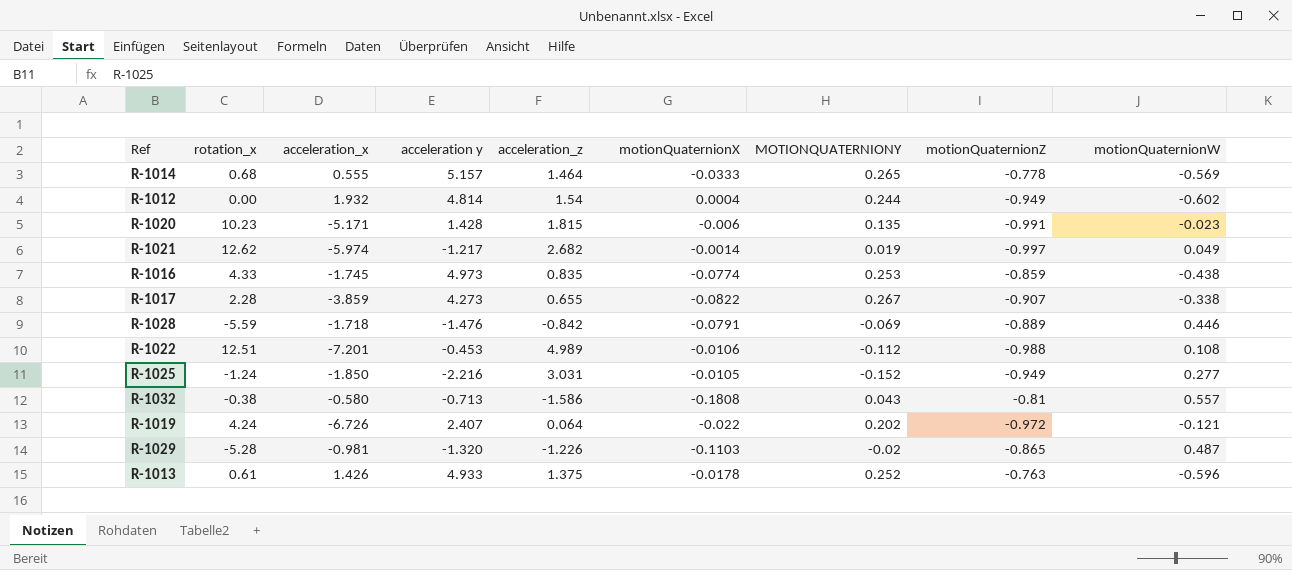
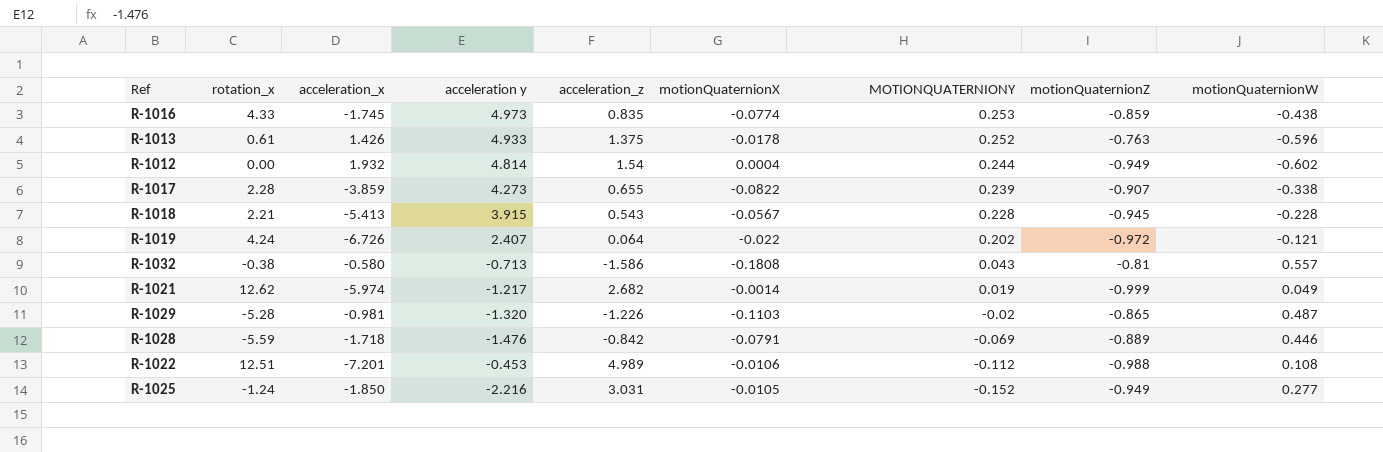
row order: none -> MOTIONQUATERNIONY descending
row R-1014: 0.68 | 0.555 | 5.157 | 1.464 | -0.0333 | 0.265 | -0.778 | -0.569 -> none
row R-1020: 10.23 | -5.171 | 1.428 | 1.815 | -0.006 | 0.135 | -0.991 | -0.023 -> none
R-1017 | MOTIONQUATERNIONY: 0.267 -> 0.239
row R-1018: none -> 2.21 | -5.413 | 3.915 | 0.543 | -0.0567 | 0.228 | -0.945 | -0.228
R-1021 | motionQuaternionZ: -0.997 -> -0.999

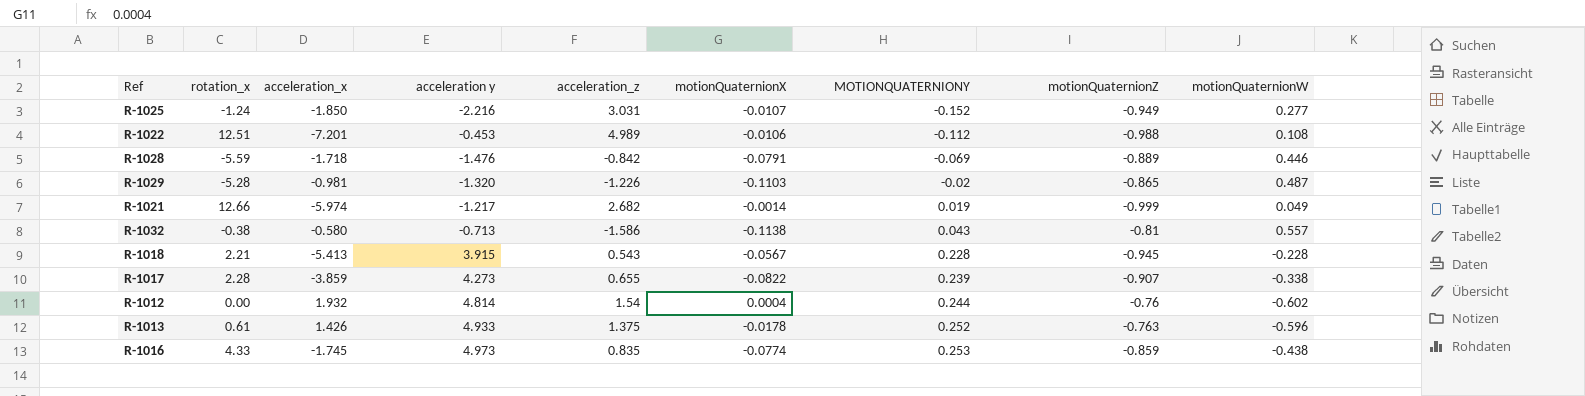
row order: MOTIONQUATERNIONY descending -> MOTIONQUATERNIONY ascending
row R-1019: 4.24 | -6.726 | 2.407 | 0.064 | -0.022 | 0.202 | -0.972 | -0.121 -> none
R-1025 | motionQuaternionX: -0.0105 -> -0.0107
R-1021 | rotation_x: 12.62 -> 12.66
R-1032 | motionQuaternionX: -0.1808 -> -0.1138
R-1012 | motionQuaternionZ: -0.949 -> -0.76

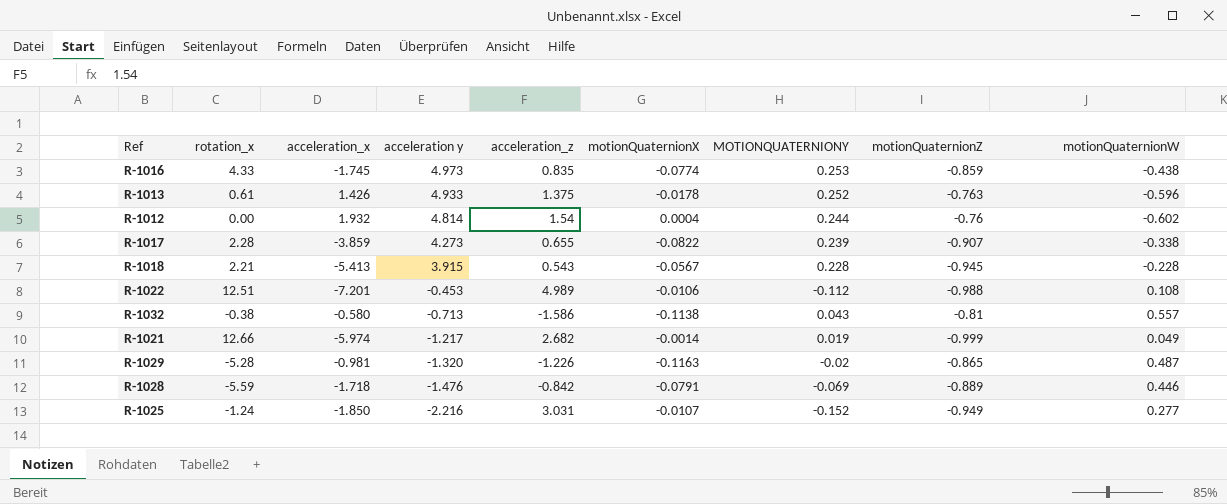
row order: MOTIONQUATERNIONY ascending -> acceleration y descending
R-1029 | motionQuaternionX: -0.1103 -> -0.1163

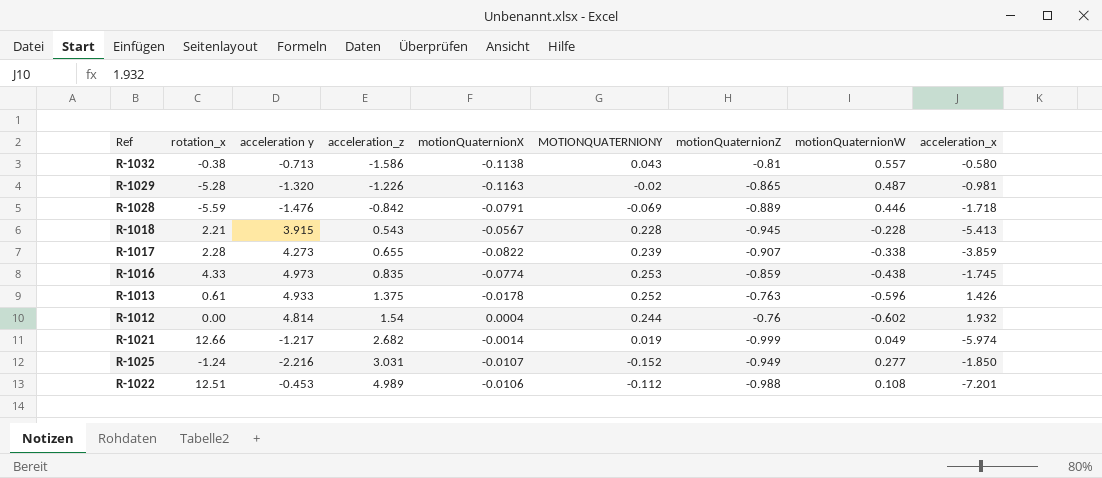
row order: acceleration y descending -> acceleration_z ascending
column acceleration_x | position: 3 -> 9

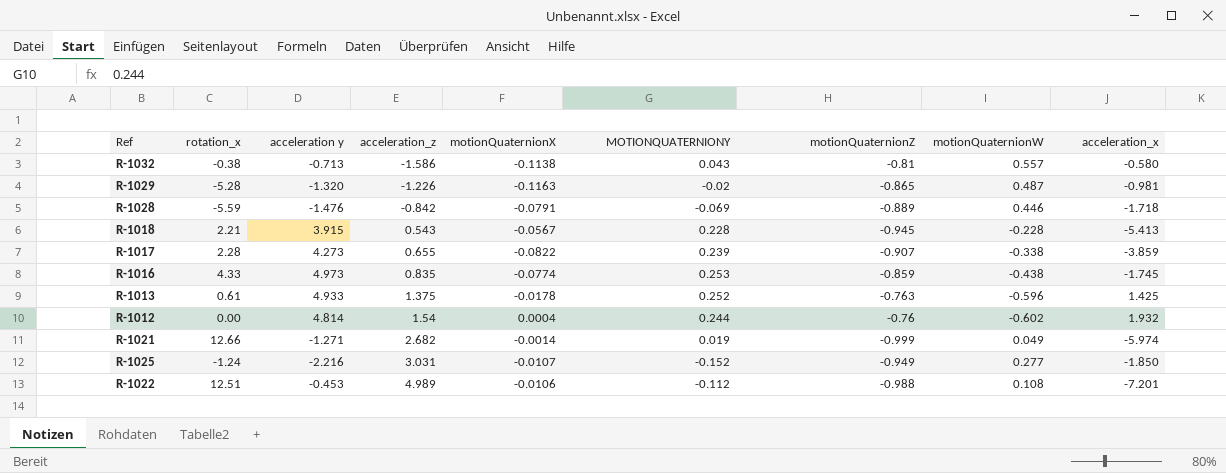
R-1013 | acceleration_x: 1.426 -> 1.425
R-1021 | acceleration y: -1.217 -> -1.271

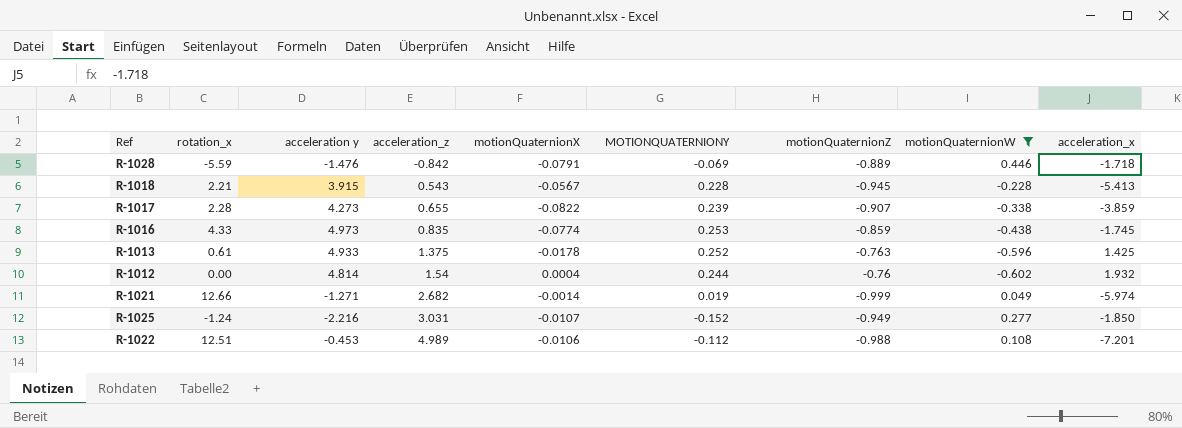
filter: none -> motionQuaternionW <= 0.446

